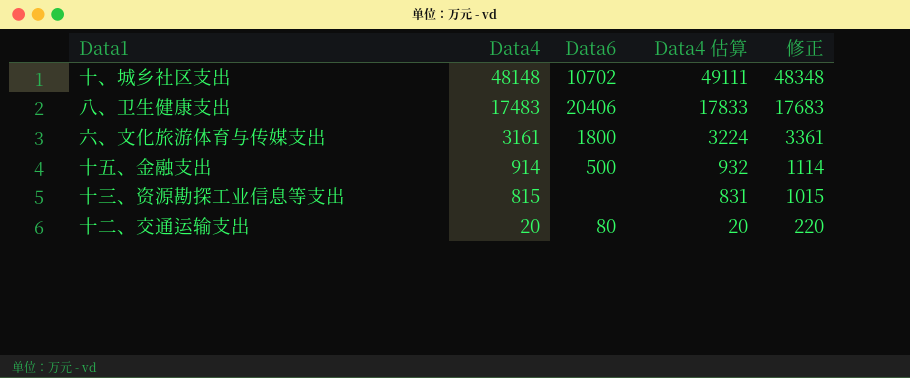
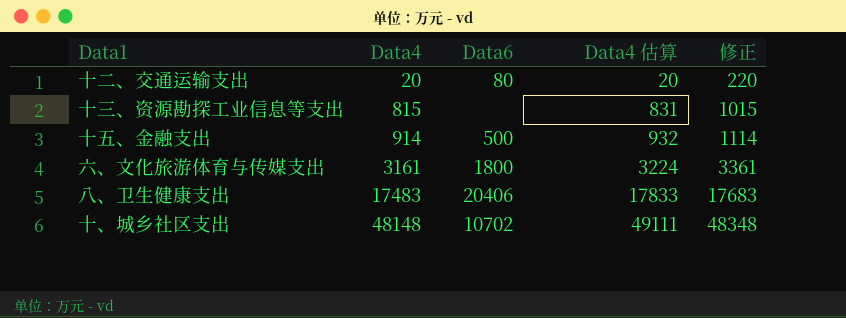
row order: Data4 descending -> Data4 ascending

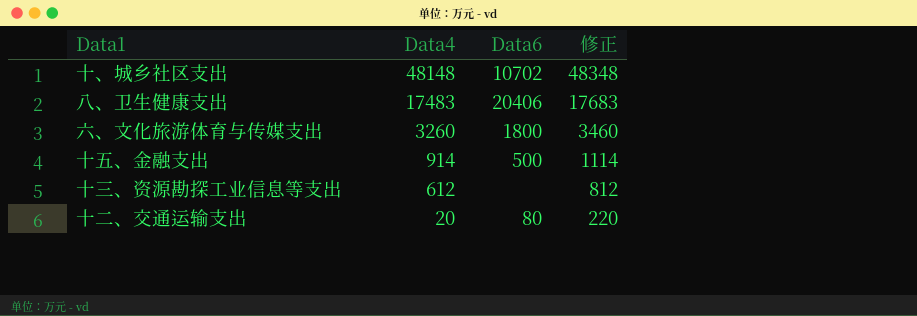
row order: Data4 ascending -> Data4 descending
column Data4 估算 | formula: [Data4] * 1.02 -> none
六、文化旅游体育与传媒支出 | Data4: 3161 -> 3260
六、文化旅游体育与传媒支出 | 修正: 3361 -> 3460
十三、资源勘探工业信息等支出 | Data4: 815 -> 612
十三、资源勘探工业信息等支出 | 修正: 1015 -> 812

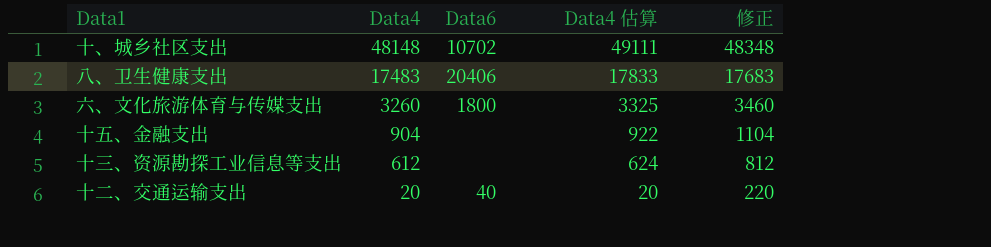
column Data4 估算 | formula: none -> [Data4] * 1.02
十五、金融支出 | Data4: 914 -> 904
十五、金融支出 | Data6: 500 -> none
十五、金融支出 | 修正: 1114 -> 1104
十二、交通运输支出 | Data6: 80 -> 40

